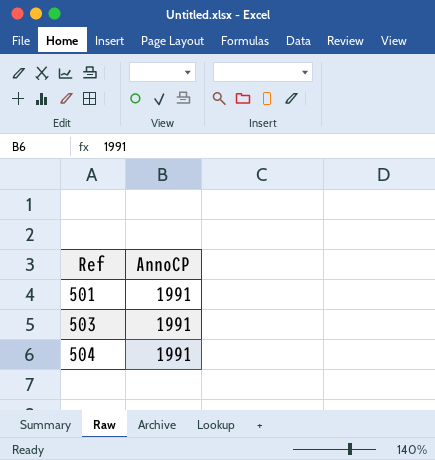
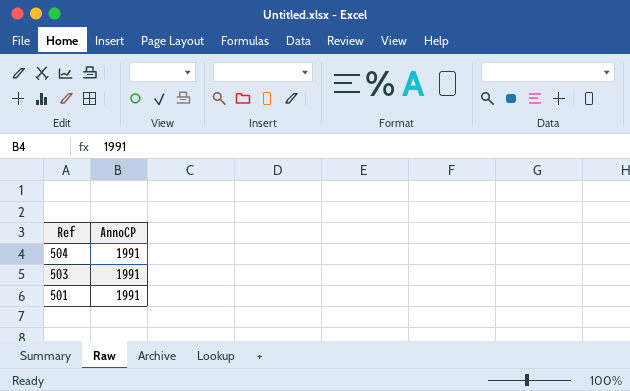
row order: Ref ascending -> Ref descending

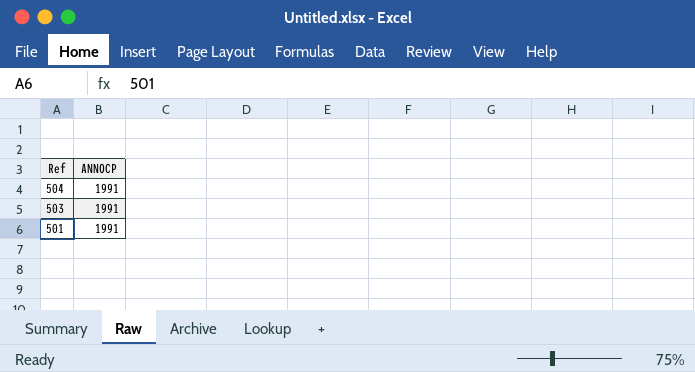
column name: AnnoCP -> ANNOCP

